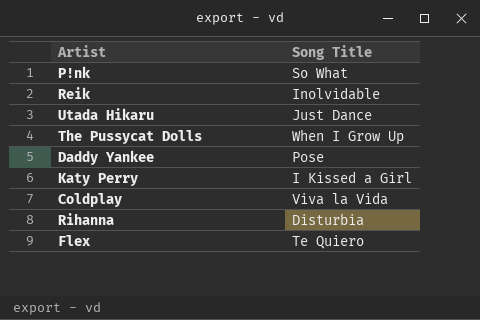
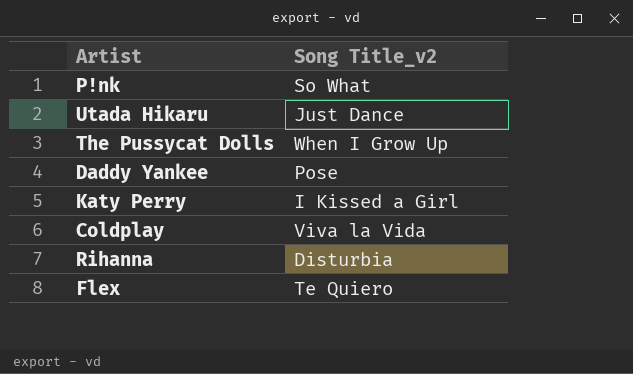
column name: Song Title -> Song Title_v2
row Reik: Inolvidable -> none

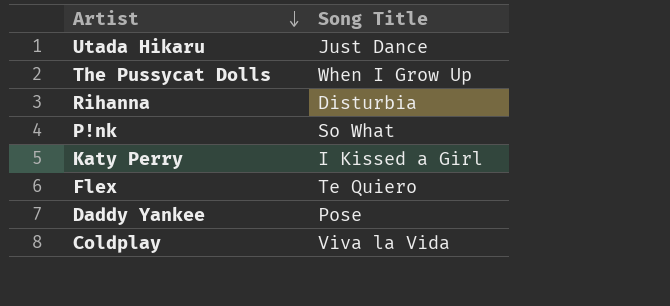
row order: none -> Artist descending
column name: Song Title_v2 -> Song Title

